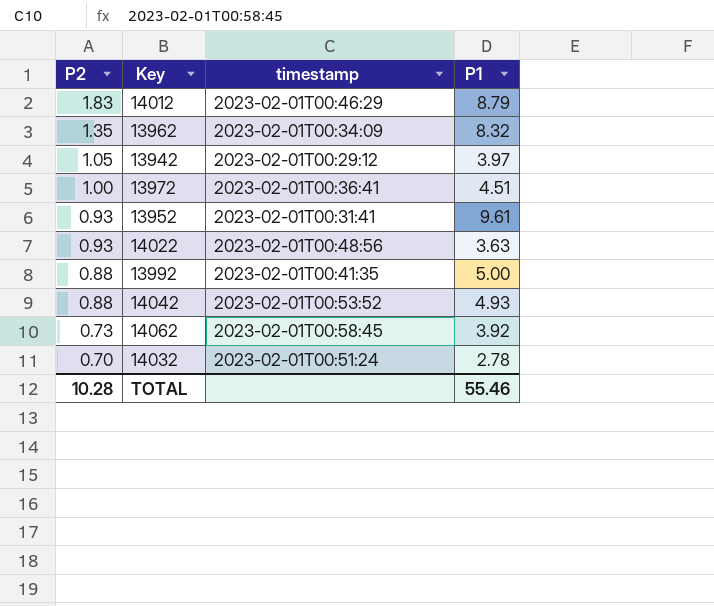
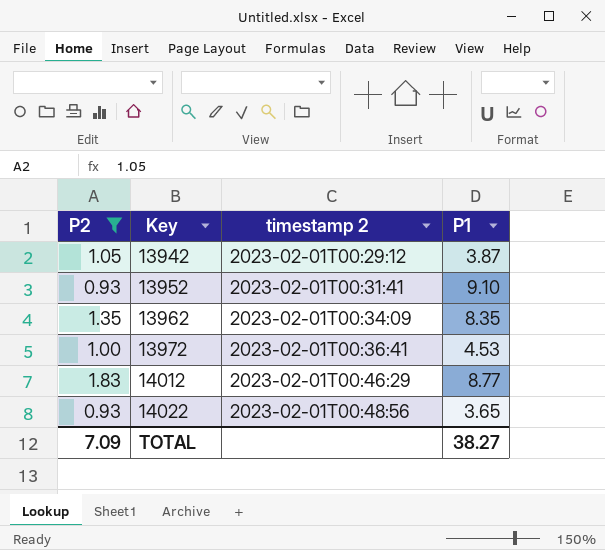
filter: none -> P2 >= 0.93
row order: P2 descending -> Key ascending
column name: timestamp -> timestamp 2
13942 | P1: 3.97 -> 3.87
13952 | P1: 9.61 -> 9.10
13962 | P1: 8.32 -> 8.35
13972 | P1: 4.51 -> 4.53
14012 | P1: 8.79 -> 8.77
14022 | P1: 3.63 -> 3.65
TOTAL | P2: 10.28 -> 7.09
TOTAL | P1: 55.46 -> 38.27

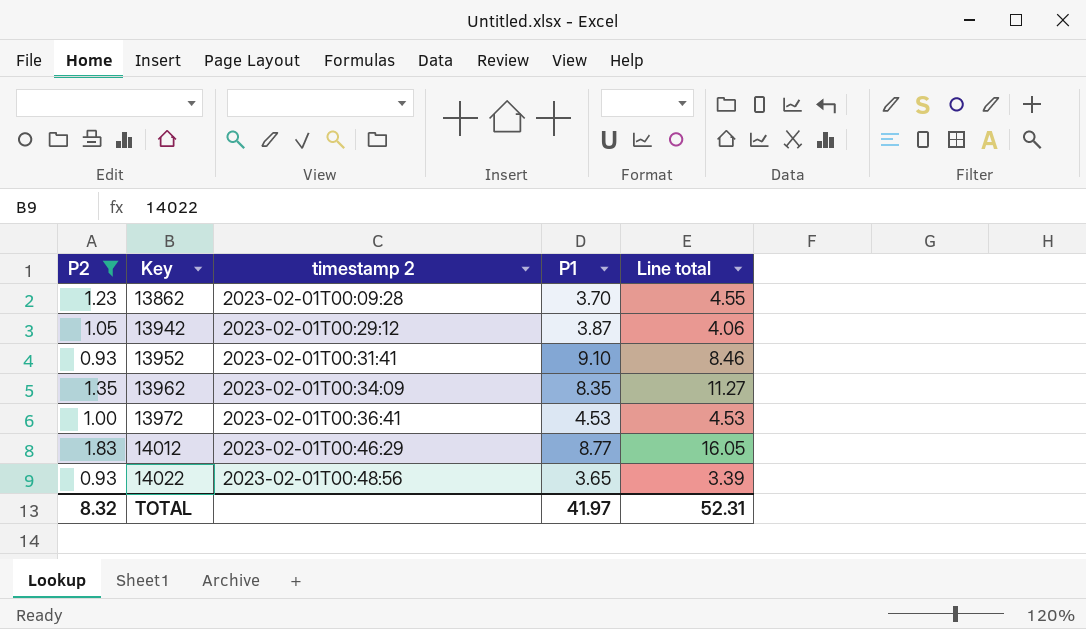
column Line total | formula: none -> [P2] * [P1]
row 13862: none -> 1.23 | 2023-02-01T00:09:28 | 3.70 | 4.55
TOTAL | P2: 7.09 -> 8.32
TOTAL | P1: 38.27 -> 41.97

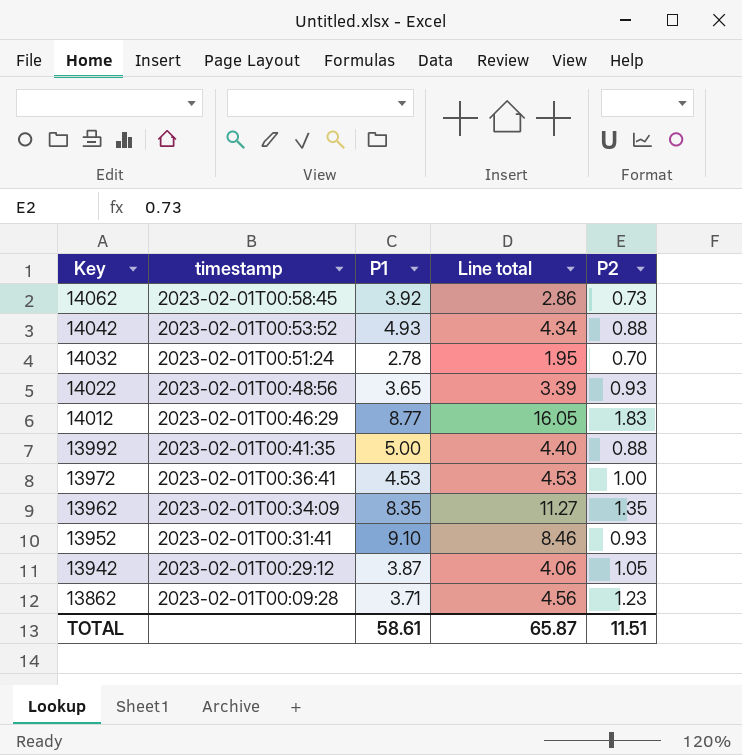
filter: P2 >= 0.93 -> none
row order: Key ascending -> Key descending
column name: timestamp 2 -> timestamp
column P2 | position: 1 -> 5
13862 | P1: 3.70 -> 3.71
13862 | Line total: 4.55 -> 4.56
TOTAL | P1: 41.97 -> 58.61
TOTAL | Line total: 52.31 -> 65.87
TOTAL | P2: 8.32 -> 11.51

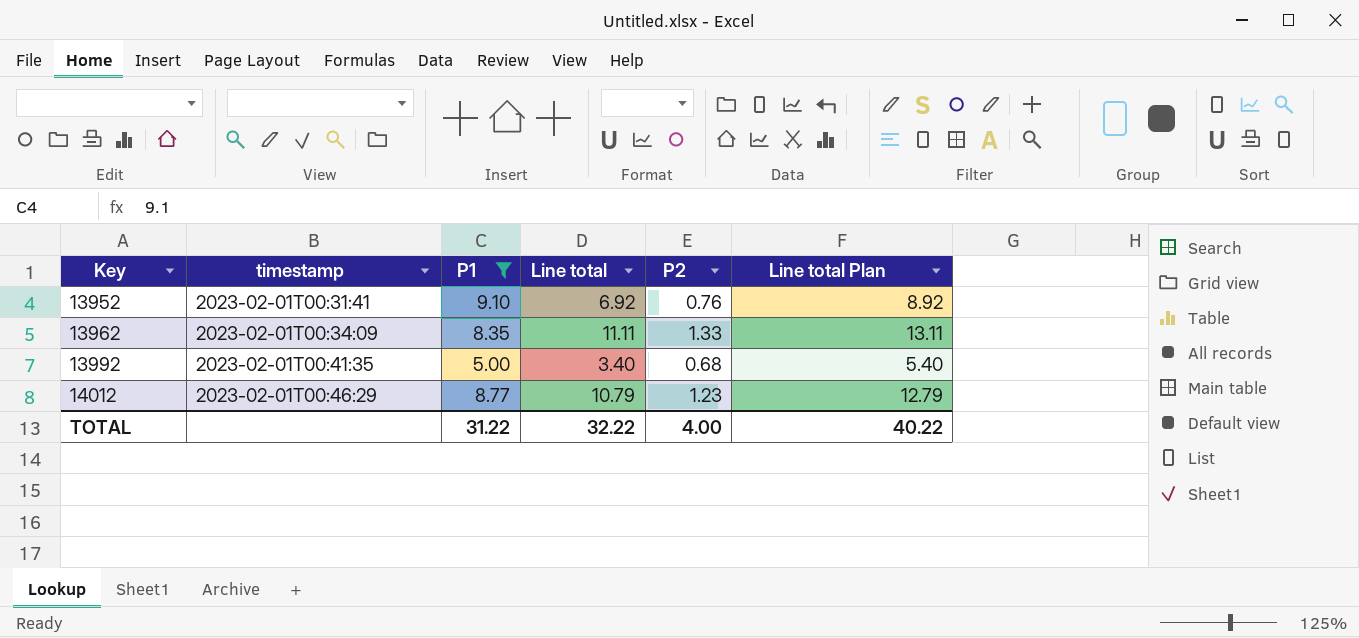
filter: none -> P1 >= 5.00
row order: Key descending -> Key ascending
column Line total Plan | formula: none -> [Line total] + 2
13952 | Line total: 8.46 -> 6.92
13952 | P2: 0.93 -> 0.76
13962 | Line total: 11.27 -> 11.11
13962 | P2: 1.35 -> 1.33
13992 | Line total: 4.40 -> 3.40
13992 | P2: 0.88 -> 0.68
14012 | Line total: 16.05 -> 10.79
14012 | P2: 1.83 -> 1.23
TOTAL | P1: 58.61 -> 31.22
TOTAL | Line total: 65.87 -> 32.22
TOTAL | P2: 11.51 -> 4.00

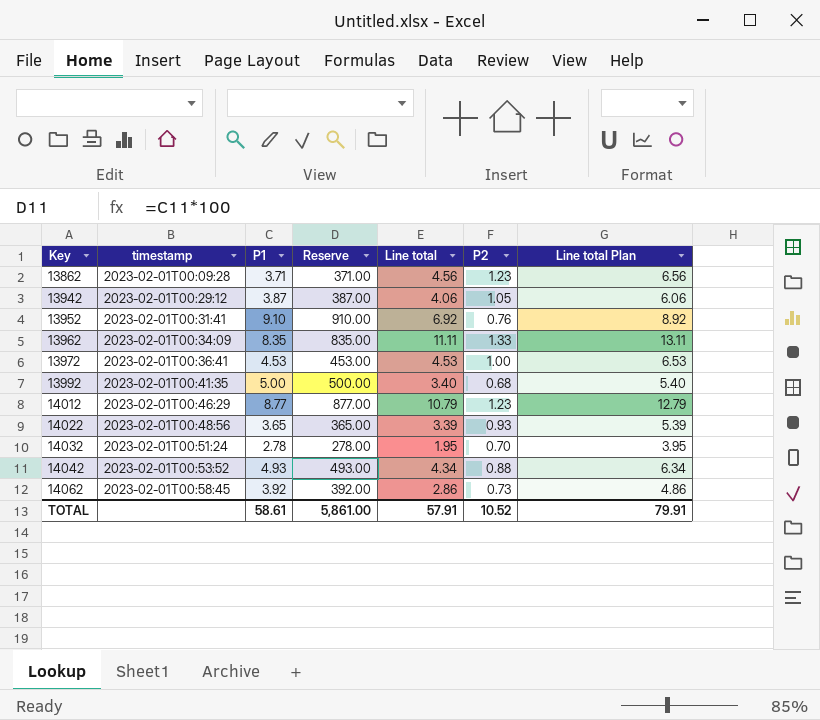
filter: P1 >= 5.00 -> none
column Reserve | formula: none -> [P1] * 100
TOTAL | P1: 31.22 -> 58.61
TOTAL | Line total: 32.22 -> 57.91
TOTAL | P2: 4.00 -> 10.52
TOTAL | Line total Plan: 40.22 -> 79.91

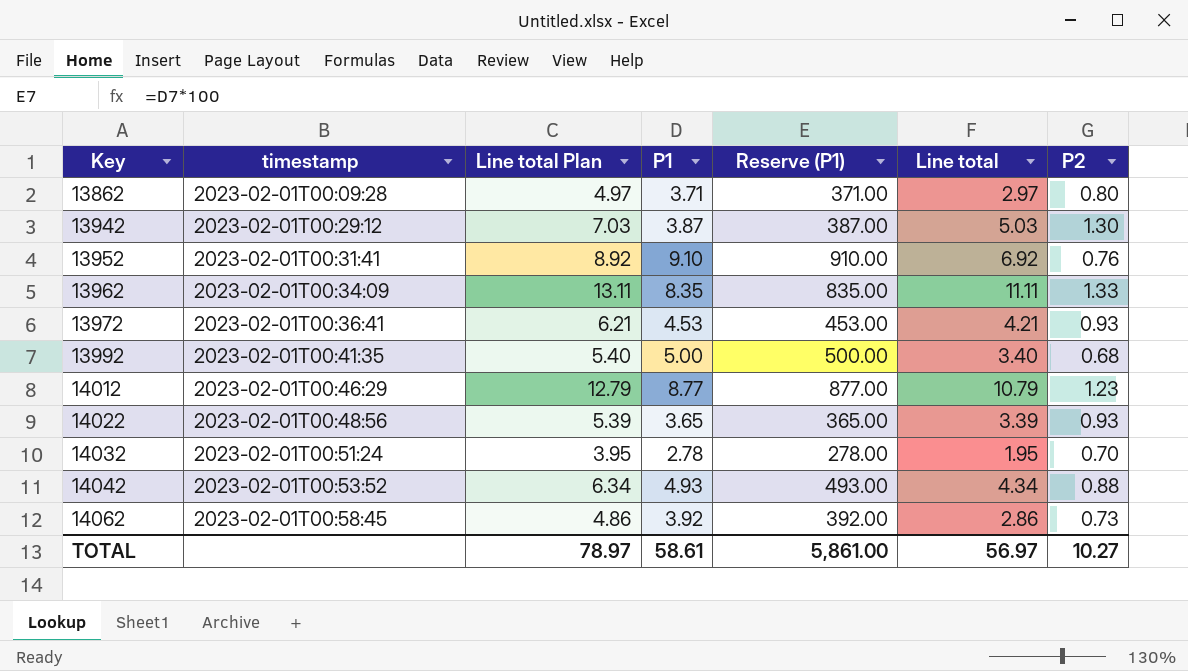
column Line total Plan | position: 7 -> 3
column name: Reserve -> Reserve (P1)
13862 | Line total Plan: 6.56 -> 4.97
13862 | Line total: 4.56 -> 2.97
13862 | P2: 1.23 -> 0.80
13942 | Line total Plan: 6.06 -> 7.03
13942 | Line total: 4.06 -> 5.03
13942 | P2: 1.05 -> 1.30
13972 | Line total Plan: 6.53 -> 6.21
13972 | Line total: 4.53 -> 4.21
13972 | P2: 1.00 -> 0.93
TOTAL | Line total Plan: 79.91 -> 78.97
TOTAL | Line total: 57.91 -> 56.97
TOTAL | P2: 10.52 -> 10.27

